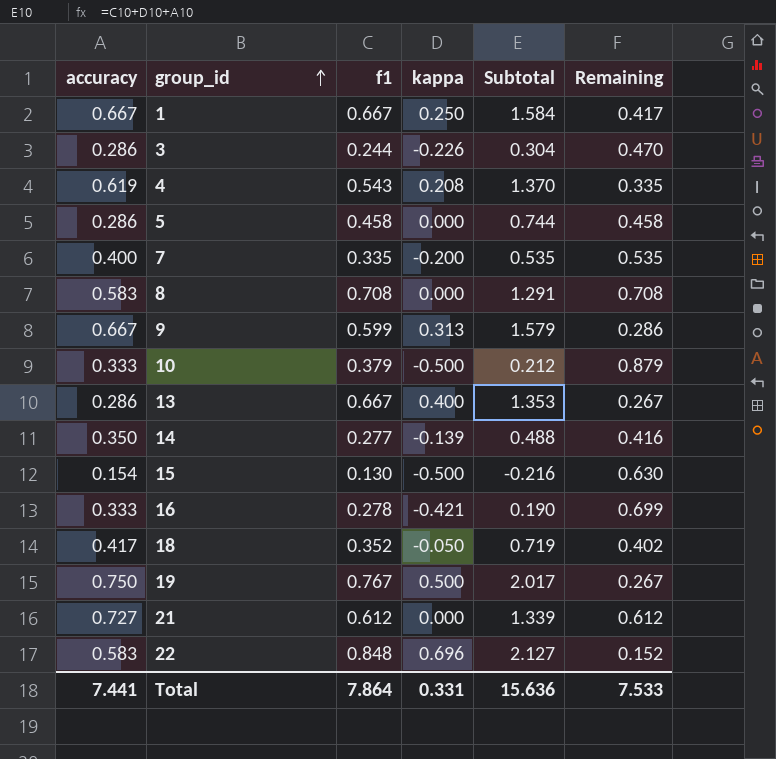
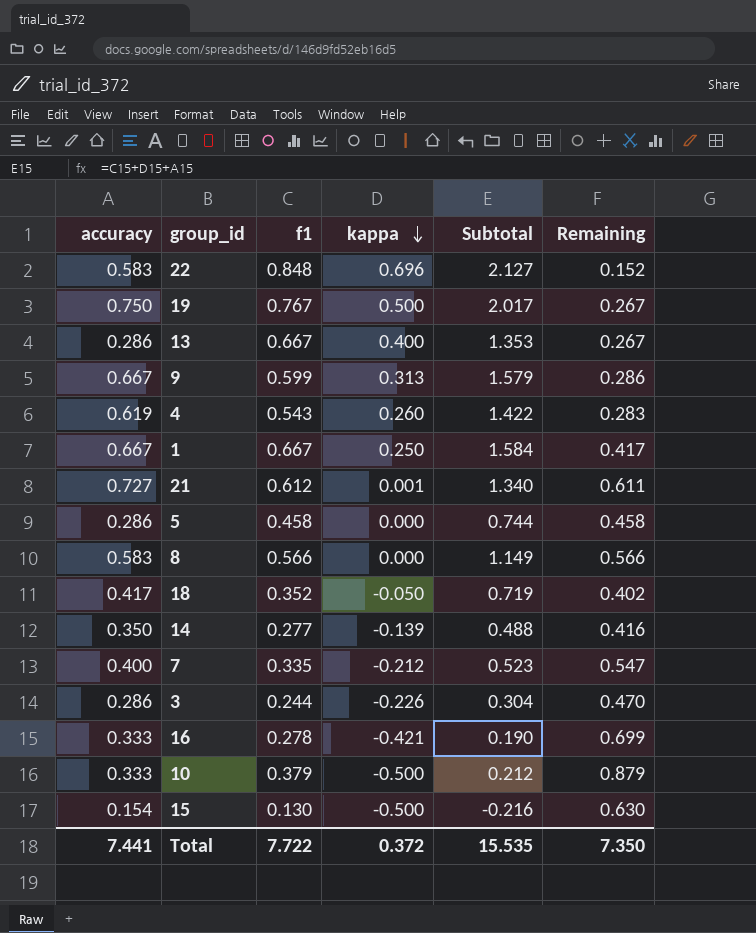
row order: group_id ascending -> kappa descending
4 | kappa: 0.208 -> 0.260
4 | Subtotal: 1.370 -> 1.422
4 | Remaining: 0.335 -> 0.283
21 | kappa: 0.000 -> 0.001
21 | Subtotal: 1.339 -> 1.340
21 | Remaining: 0.612 -> 0.611
8 | f1: 0.708 -> 0.566
8 | Subtotal: 1.291 -> 1.149
8 | Remaining: 0.708 -> 0.566
7 | kappa: -0.200 -> -0.212
7 | Subtotal: 0.535 -> 0.523
7 | Remaining: 0.535 -> 0.547
Total | f1: 7.864 -> 7.722
Total | kappa: 0.331 -> 0.372
Total | Subtotal: 15.636 -> 15.535
Total | Remaining: 7.533 -> 7.350

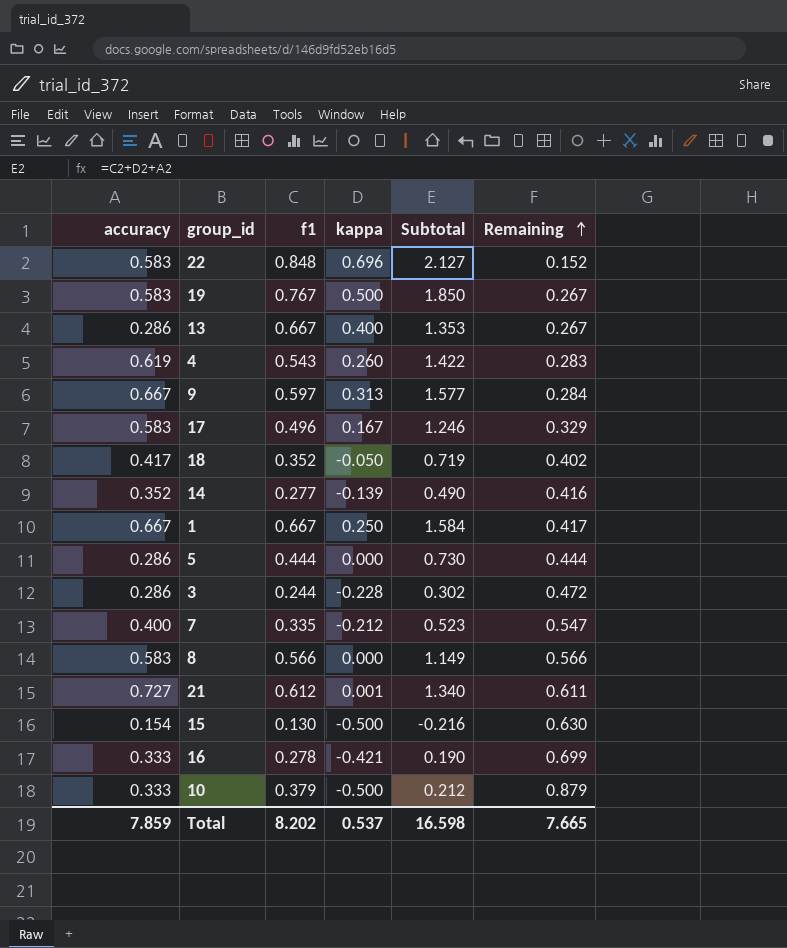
row order: kappa descending -> Remaining ascending
19 | accuracy: 0.750 -> 0.583
19 | Subtotal: 2.017 -> 1.850
9 | f1: 0.599 -> 0.597
9 | Subtotal: 1.579 -> 1.577
9 | Remaining: 0.286 -> 0.284
row 17: none -> 0.583 | 0.496 | 0.167 | 1.246 | 0.329
14 | accuracy: 0.350 -> 0.352
14 | Subtotal: 0.488 -> 0.490
5 | f1: 0.458 -> 0.444
5 | Subtotal: 0.744 -> 0.730
5 | Remaining: 0.458 -> 0.444
3 | kappa: -0.226 -> -0.228
3 | Subtotal: 0.304 -> 0.302
3 | Remaining: 0.470 -> 0.472
Total | accuracy: 7.441 -> 7.859
Total | f1: 7.722 -> 8.202
Total | kappa: 0.372 -> 0.537
Total | Subtotal: 15.535 -> 16.598
Total | Remaining: 7.350 -> 7.665

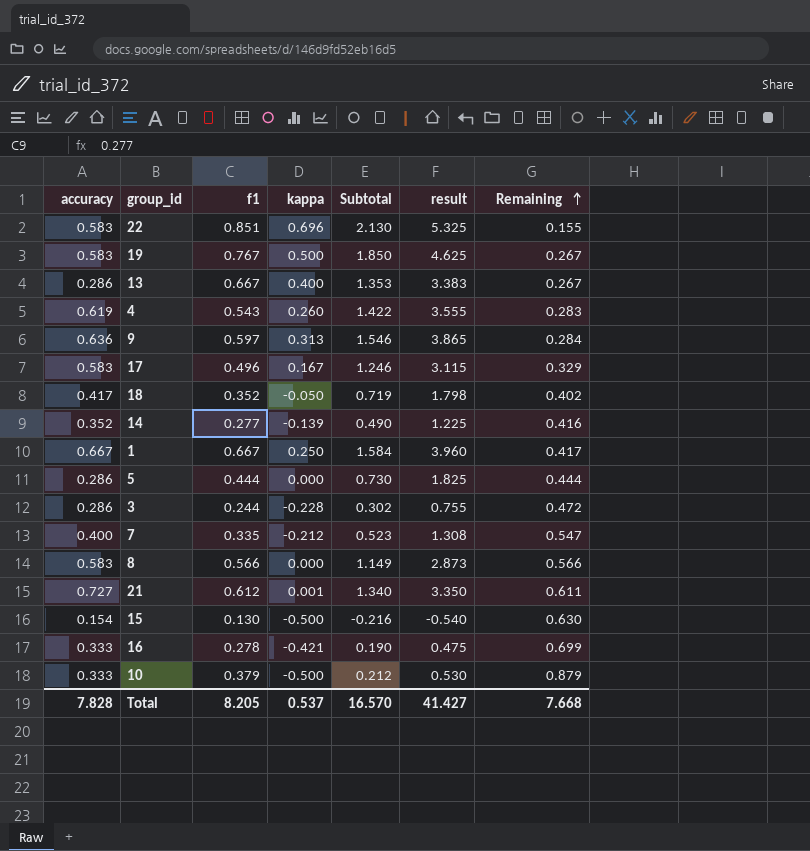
column result | formula: none -> [Subtotal] * 2.5
22 | f1: 0.848 -> 0.851
22 | Subtotal: 2.127 -> 2.130
22 | Remaining: 0.152 -> 0.155
9 | accuracy: 0.667 -> 0.636
9 | Subtotal: 1.577 -> 1.546
Total | accuracy: 7.859 -> 7.828
Total | f1: 8.202 -> 8.205
Total | Subtotal: 16.598 -> 16.570
Total | Remaining: 7.665 -> 7.668

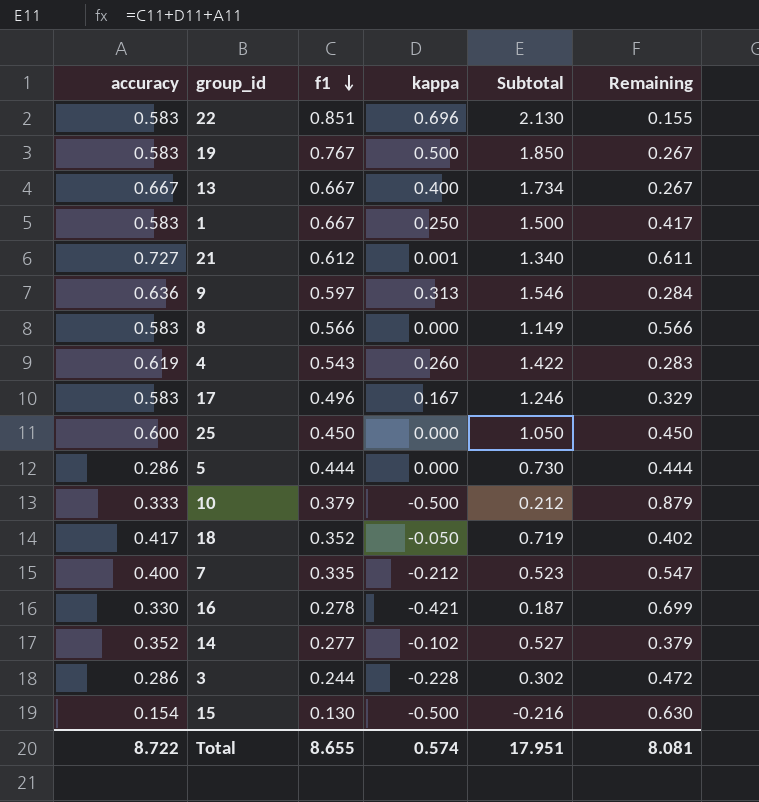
row order: Remaining ascending -> f1 descending
column result | formula: [Subtotal] * 2.5 -> none
13 | accuracy: 0.286 -> 0.667
13 | Subtotal: 1.353 -> 1.734
1 | accuracy: 0.667 -> 0.583
1 | Subtotal: 1.584 -> 1.500
row 25: none -> 0.600 | 0.450 | 0.000 | 1.050 | 0.450
16 | accuracy: 0.333 -> 0.330
16 | Subtotal: 0.190 -> 0.187
14 | kappa: -0.139 -> -0.102
14 | Subtotal: 0.490 -> 0.527
14 | Remaining: 0.416 -> 0.379
Total | accuracy: 7.828 -> 8.722
Total | f1: 8.205 -> 8.655
Total | kappa: 0.537 -> 0.574
Total | Subtotal: 16.570 -> 17.951
Total | Remaining: 7.668 -> 8.081

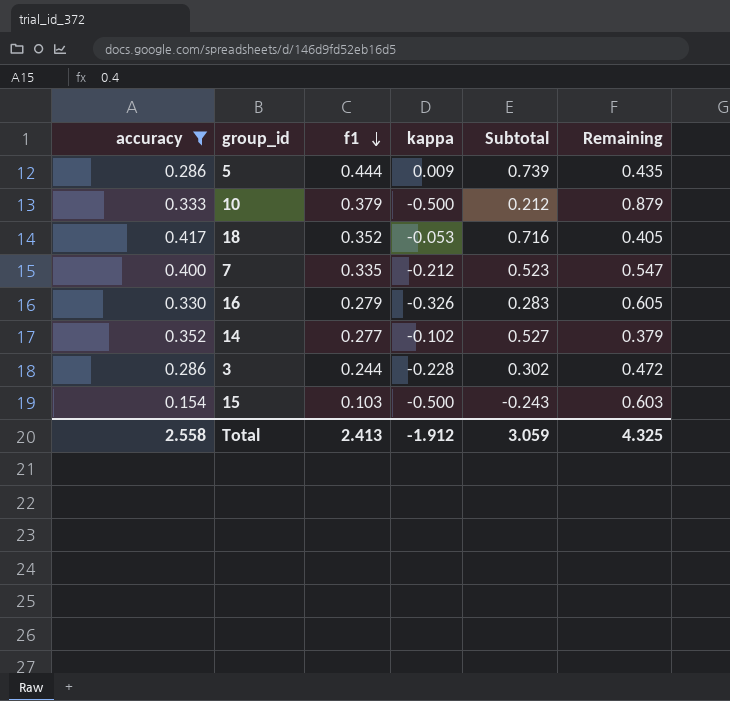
filter: none -> accuracy <= 0.417
5 | kappa: 0.000 -> 0.009
5 | Subtotal: 0.730 -> 0.739
5 | Remaining: 0.444 -> 0.435
18 | kappa: -0.050 -> -0.053
18 | Subtotal: 0.719 -> 0.716
18 | Remaining: 0.402 -> 0.405
16 | f1: 0.278 -> 0.279
16 | kappa: -0.421 -> -0.326
16 | Subtotal: 0.187 -> 0.283
16 | Remaining: 0.699 -> 0.605
15 | f1: 0.130 -> 0.103
15 | Subtotal: -0.216 -> -0.243
15 | Remaining: 0.630 -> 0.603
Total | accuracy: 8.722 -> 2.558
Total | f1: 8.655 -> 2.413
Total | kappa: 0.574 -> -1.912
Total | Subtotal: 17.951 -> 3.059
Total | Remaining: 8.081 -> 4.325

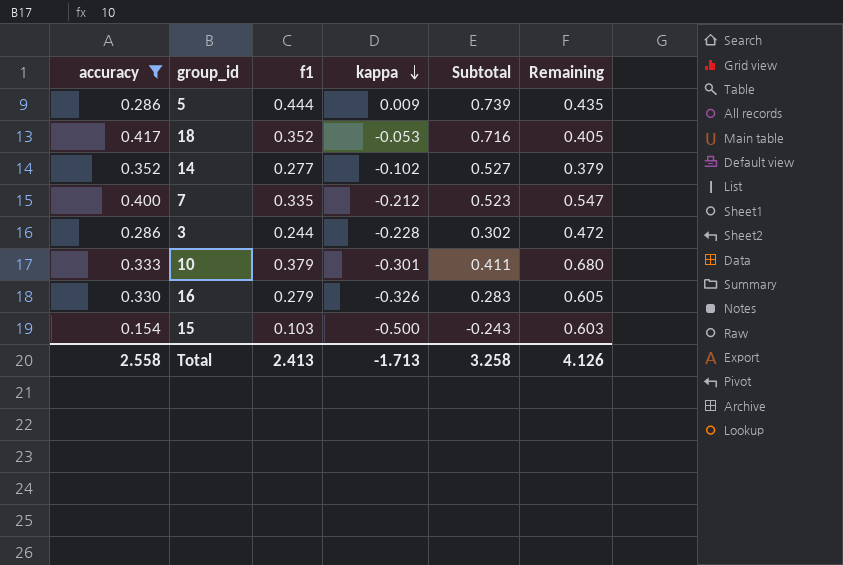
row order: f1 descending -> kappa descending
10 | kappa: -0.500 -> -0.301
10 | Subtotal: 0.212 -> 0.411
10 | Remaining: 0.879 -> 0.680
Total | kappa: -1.912 -> -1.713
Total | Subtotal: 3.059 -> 3.258
Total | Remaining: 4.325 -> 4.126

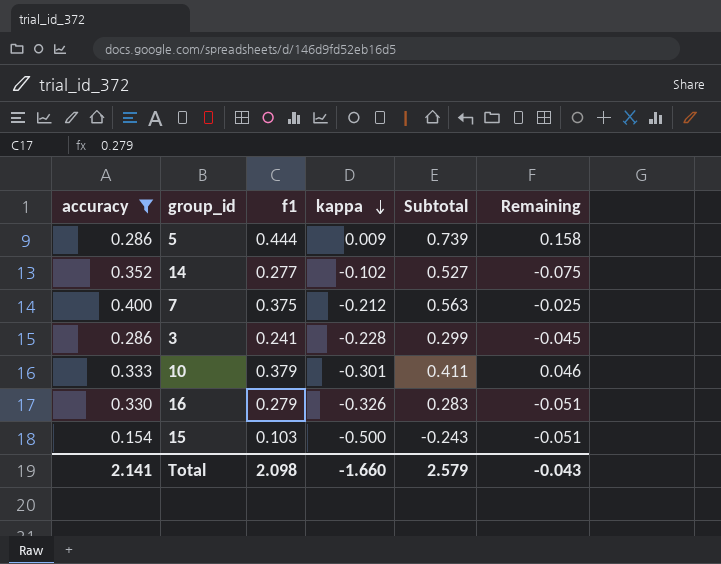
column Remaining | formula: [f1] - [kappa] -> [f1] - [accuracy]
row 18: 0.417 | 0.352 | -0.053 | 0.716 | 0.405 -> none
7 | f1: 0.335 -> 0.375
7 | Subtotal: 0.523 -> 0.563
3 | f1: 0.244 -> 0.241
3 | Subtotal: 0.302 -> 0.299
Total | accuracy: 2.558 -> 2.141
Total | f1: 2.413 -> 2.098
Total | kappa: -1.713 -> -1.660
Total | Subtotal: 3.258 -> 2.579
Total | Remaining: 4.126 -> -0.043

